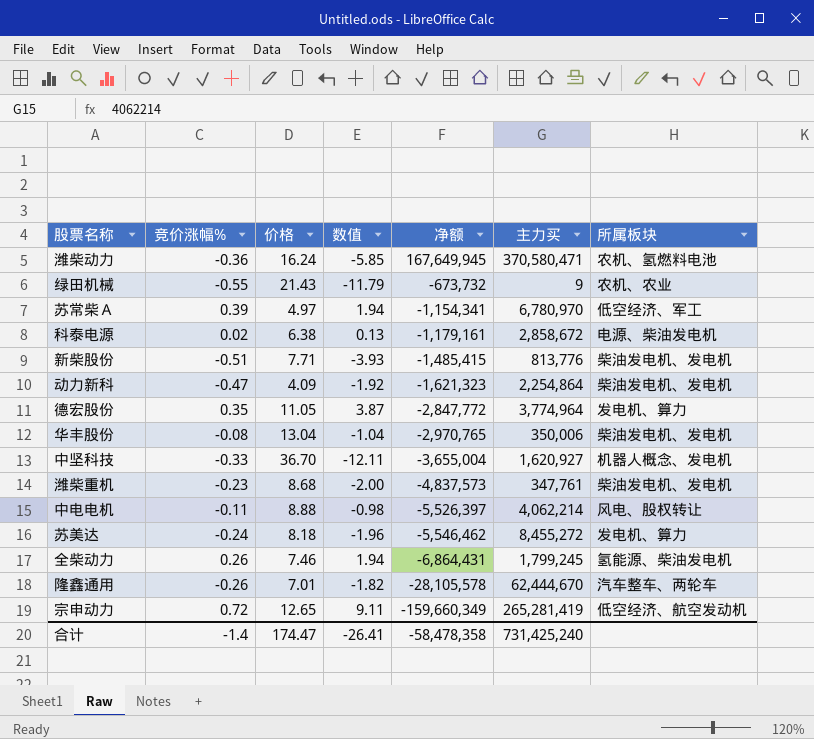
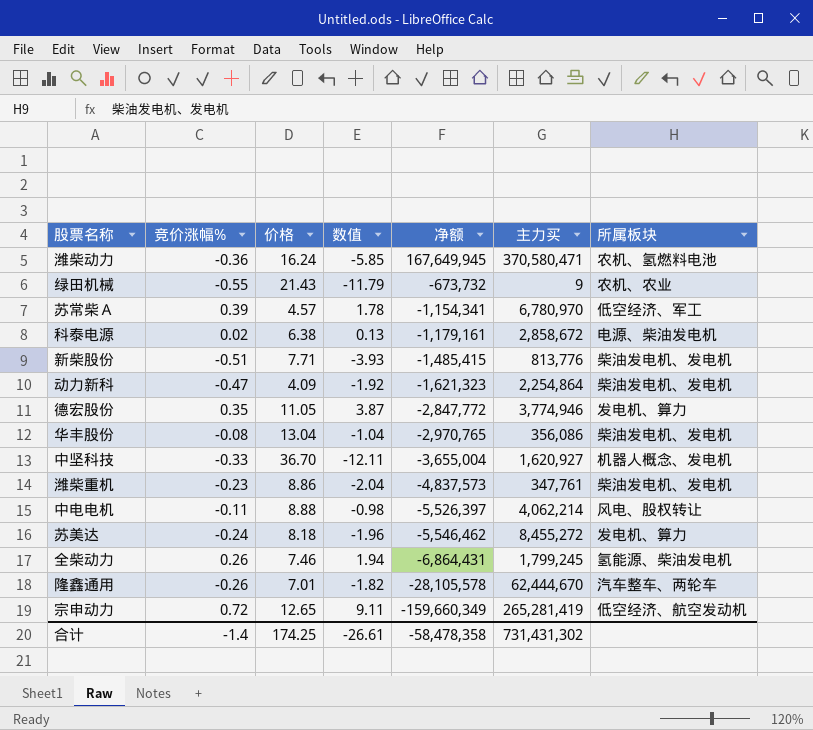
苏常柴Ａ | 价格: 4.97 -> 4.57
苏常柴Ａ | 数值: 1.94 -> 1.78
德宏股份 | 主力买: 3,774,964 -> 3,774,946
华丰股份 | 主力买: 350,006 -> 356,086
潍柴重机 | 价格: 8.68 -> 8.86
潍柴重机 | 数值: -2.00 -> -2.04
合计 | 价格: 174.47 -> 174.25
合计 | 数值: -26.41 -> -26.61
合计 | 主力买: 731,425,240 -> 731,431,302

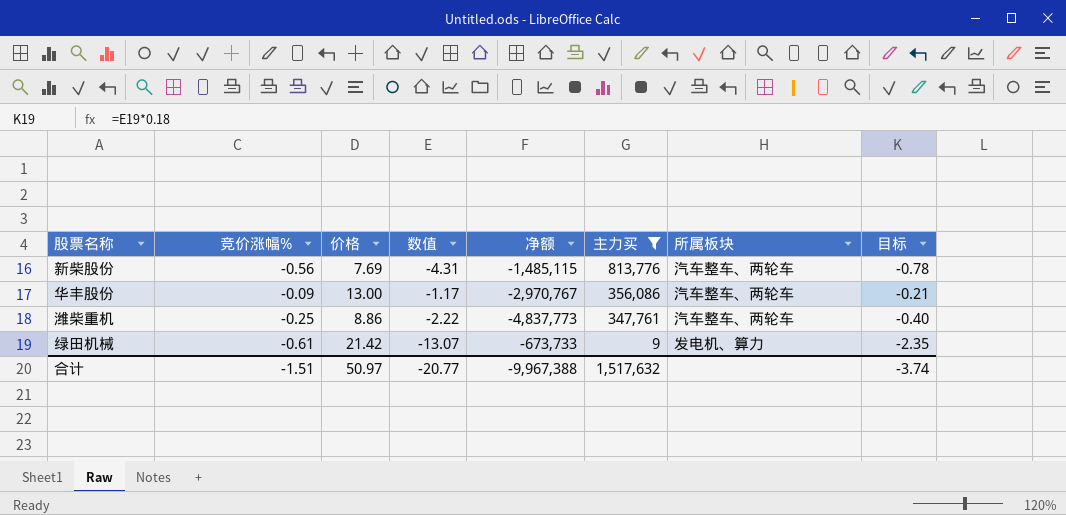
filter: none -> 主力买 <= 813,776
row order: 净额 descending -> 主力买 descending
column 目标 | formula: none -> [数值] * 0.18
新柴股份 | 竞价涨幅%: -0.51 -> -0.56
新柴股份 | 价格: 7.71 -> 7.69
新柴股份 | 数值: -3.93 -> -4.31
新柴股份 | 净额: -1,485,415 -> -1,485,115
新柴股份 | 所属板块: 柴油发电机、发电机 -> 汽车整车、两轮车
华丰股份 | 竞价涨幅%: -0.08 -> -0.09
华丰股份 | 价格: 13.04 -> 13.00
华丰股份 | 数值: -1.04 -> -1.17
华丰股份 | 净额: -2,970,765 -> -2,970,767
华丰股份 | 所属板块: 柴油发电机、发电机 -> 汽车整车、两轮车
潍柴重机 | 竞价涨幅%: -0.23 -> -0.25
潍柴重机 | 数值: -2.04 -> -2.22
潍柴重机 | 净额: -4,837,573 -> -4,837,773
潍柴重机 | 所属板块: 柴油发电机、发电机 -> 汽车整车、两轮车
绿田机械 | 竞价涨幅%: -0.55 -> -0.61
绿田机械 | 价格: 21.43 -> 21.42
绿田机械 | 数值: -11.79 -> -13.07
绿田机械 | 净额: -673,732 -> -673,733
绿田机械 | 所属板块: 农机、农业 -> 发电机、算力
合计 | 竞价涨幅%: -1.4 -> -1.51
合计 | 价格: 174.25 -> 50.97
合计 | 数值: -26.61 -> -20.77
合计 | 净额: -58,478,358 -> -9,967,388
合计 | 主力买: 731,431,302 -> 1,517,632

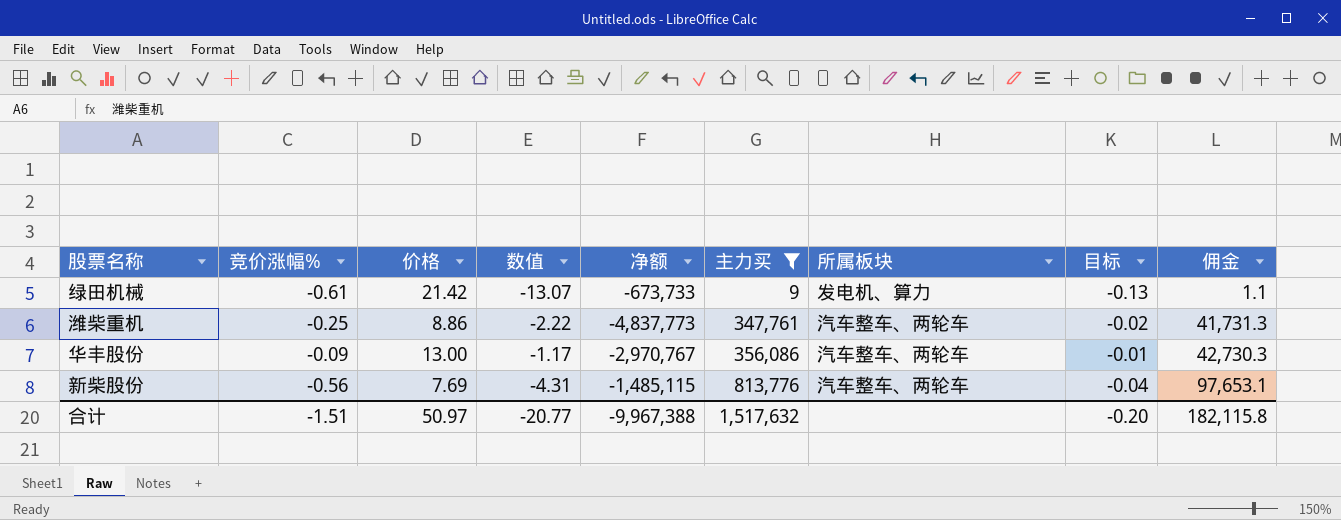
row order: 主力买 descending -> 主力买 ascending
column 目标 | formula: [数值] * 0.18 -> [数值] * 0.01
column 佣金 | formula: none -> [主力买] * 0.12
合计 | 目标: -3.74 -> -0.20

